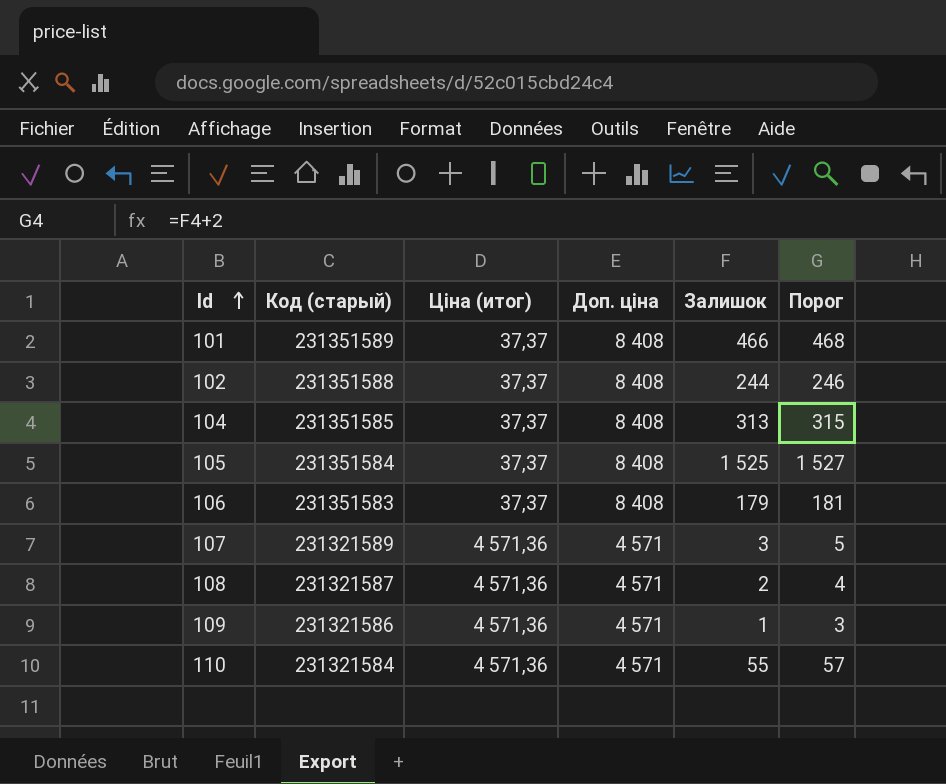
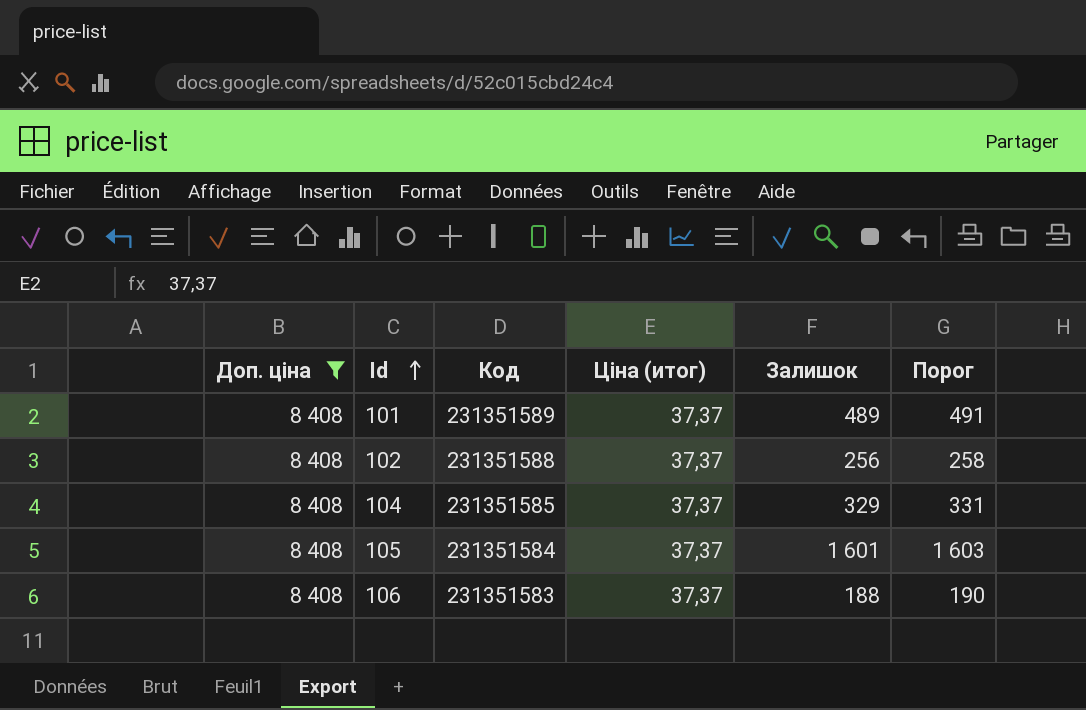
filter: none -> Доп. ціна = 8 408
column Доп. ціна | position: 4 -> 1
column name: Код (старый) -> Код
101 | Залишок: 466 -> 489
101 | Порог: 468 -> 491
102 | Залишок: 244 -> 256
102 | Порог: 246 -> 258
104 | Залишок: 313 -> 329
104 | Порог: 315 -> 331
105 | Залишок: 1 525 -> 1 601
105 | Порог: 1 527 -> 1 603
106 | Залишок: 179 -> 188
106 | Порог: 181 -> 190

